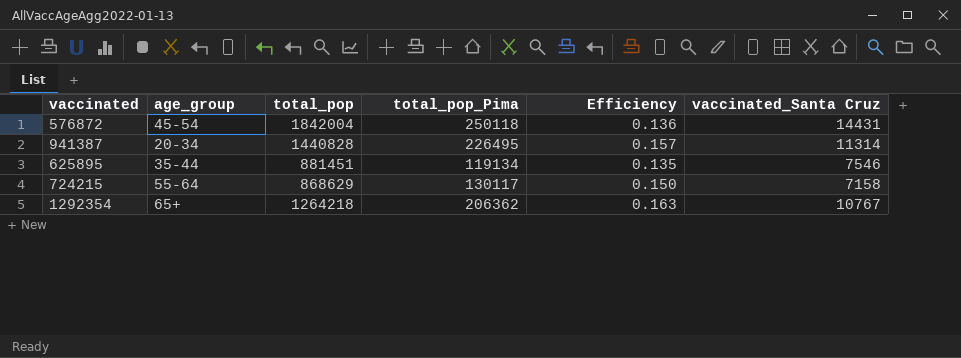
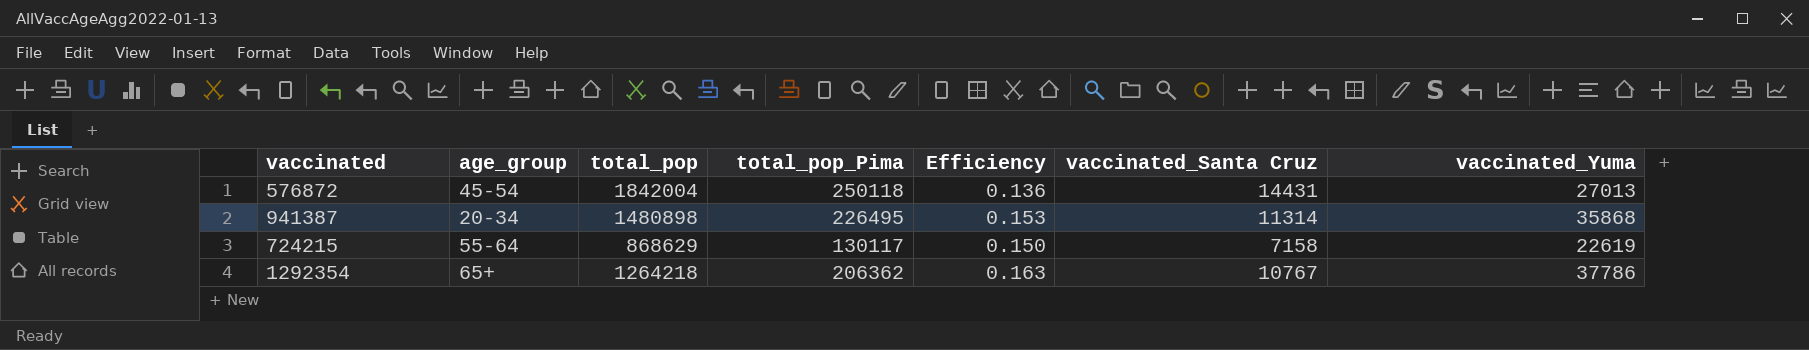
column vaccinated_Yuma | position: none -> 7
row 625895: 35-44 | 881451 | 119134 | 0.135 | 7546 -> none
941387 | total_pop: 1440828 -> 1480898
941387 | Efficiency: 0.157 -> 0.153

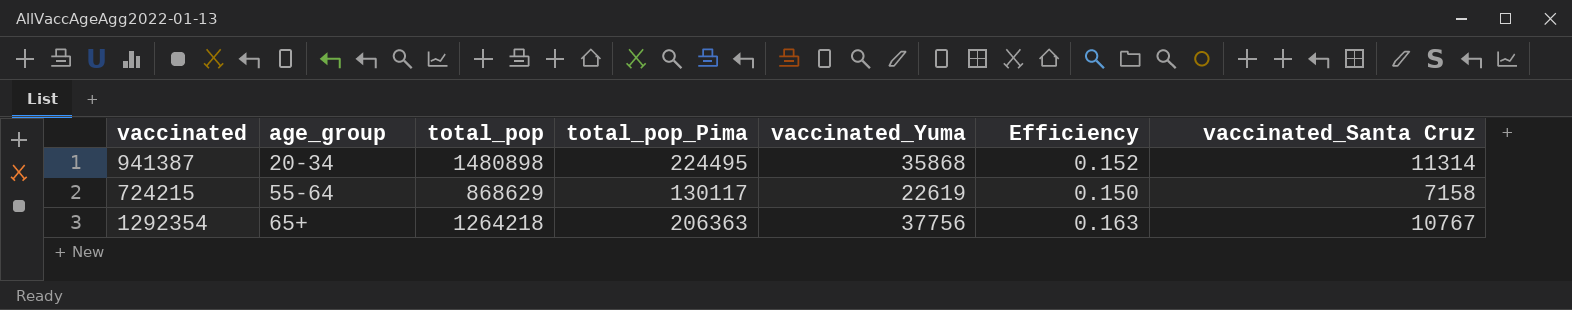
column vaccinated_Yuma | position: 7 -> 5
row 576872: 45-54 | 1842004 | 250118 | 0.136 | 14431 | 27013 -> none
941387 | total_pop_Pima: 226495 -> 224495
941387 | Efficiency: 0.153 -> 0.152
1292354 | total_pop_Pima: 206362 -> 206363
1292354 | vaccinated_Yuma: 37786 -> 37756

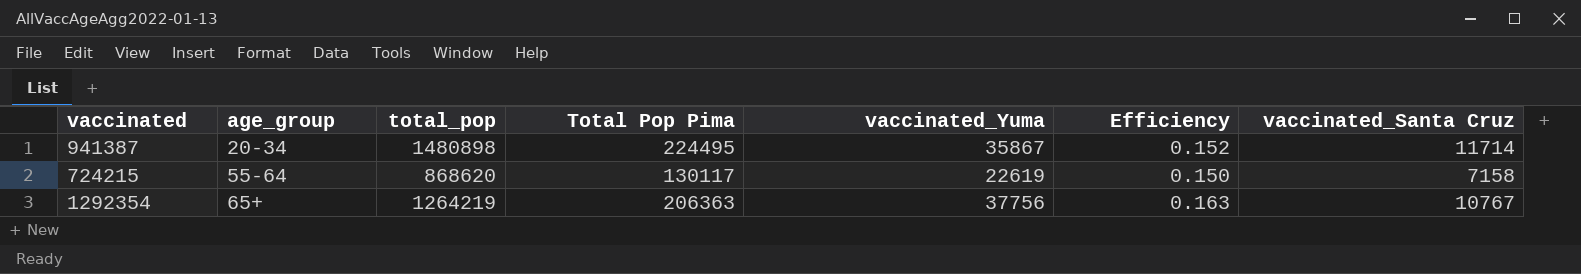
column name: total_pop_Pima -> Total Pop Pima
941387 | vaccinated_Yuma: 35868 -> 35867
941387 | vaccinated_Santa Cruz: 11314 -> 11714
724215 | total_pop: 868629 -> 868620
1292354 | total_pop: 1264218 -> 1264219

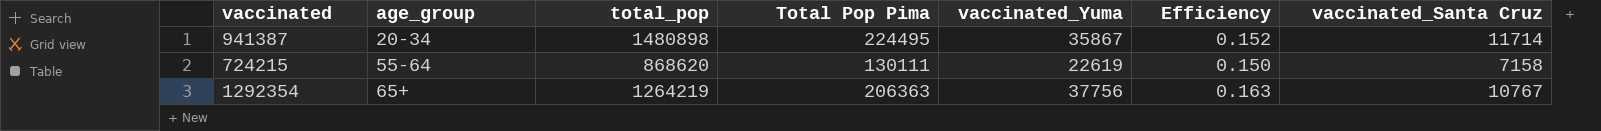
724215 | Total Pop Pima: 130117 -> 130111

